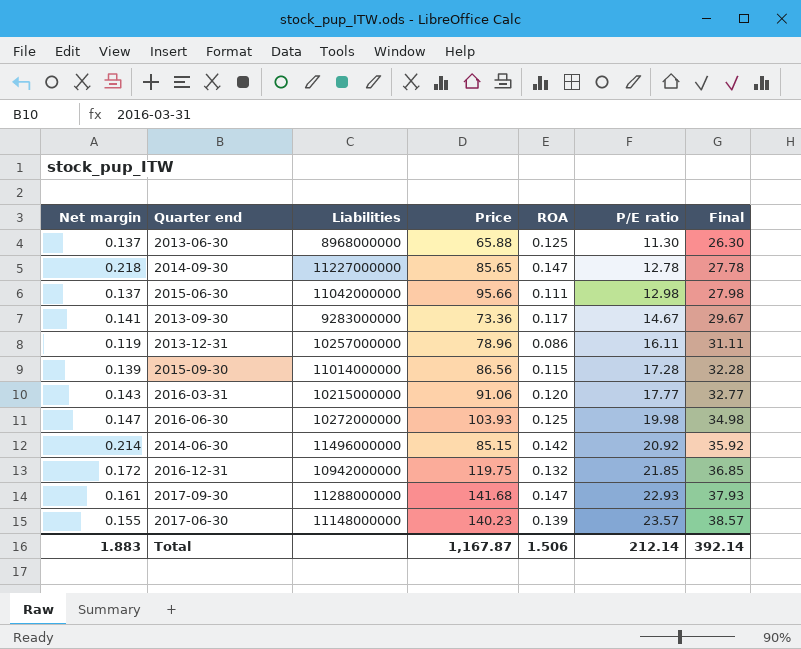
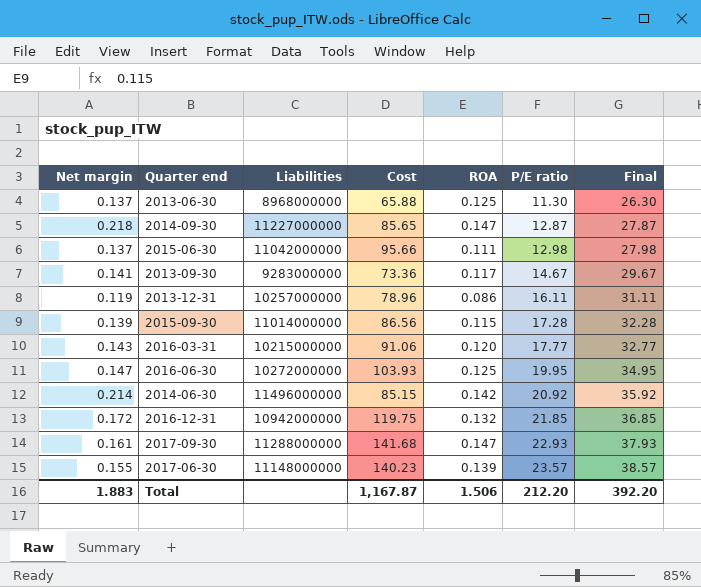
column name: Price -> Cost
2014-09-30 | P/E ratio: 12.78 -> 12.87
2014-09-30 | Final: 27.78 -> 27.87
2016-06-30 | P/E ratio: 19.98 -> 19.95
2016-06-30 | Final: 34.98 -> 34.95
Total | P/E ratio: 212.14 -> 212.20
Total | Final: 392.14 -> 392.20

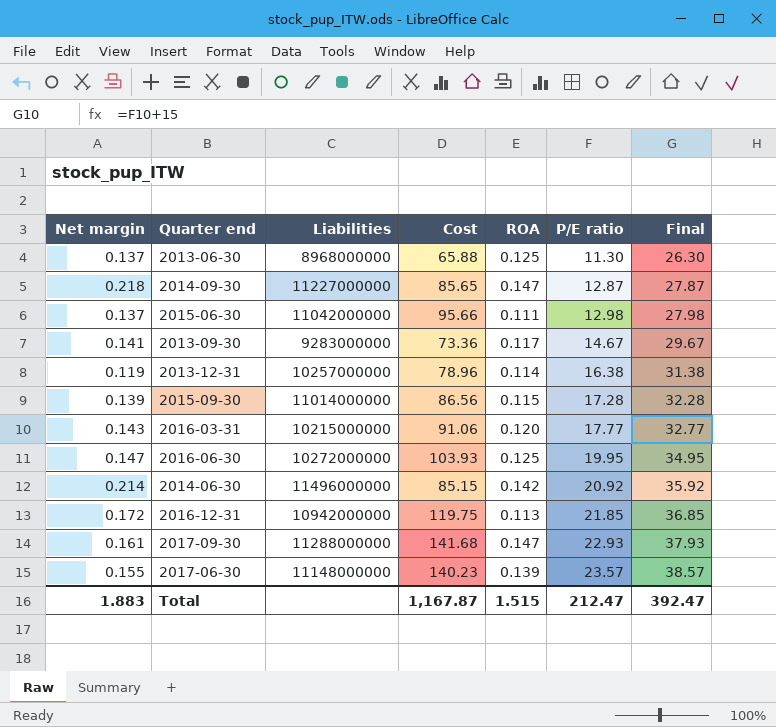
2013-12-31 | ROA: 0.086 -> 0.114
2013-12-31 | P/E ratio: 16.11 -> 16.38
2013-12-31 | Final: 31.11 -> 31.38
2016-12-31 | ROA: 0.132 -> 0.113
Total | ROA: 1.506 -> 1.515
Total | P/E ratio: 212.20 -> 212.47
Total | Final: 392.20 -> 392.47

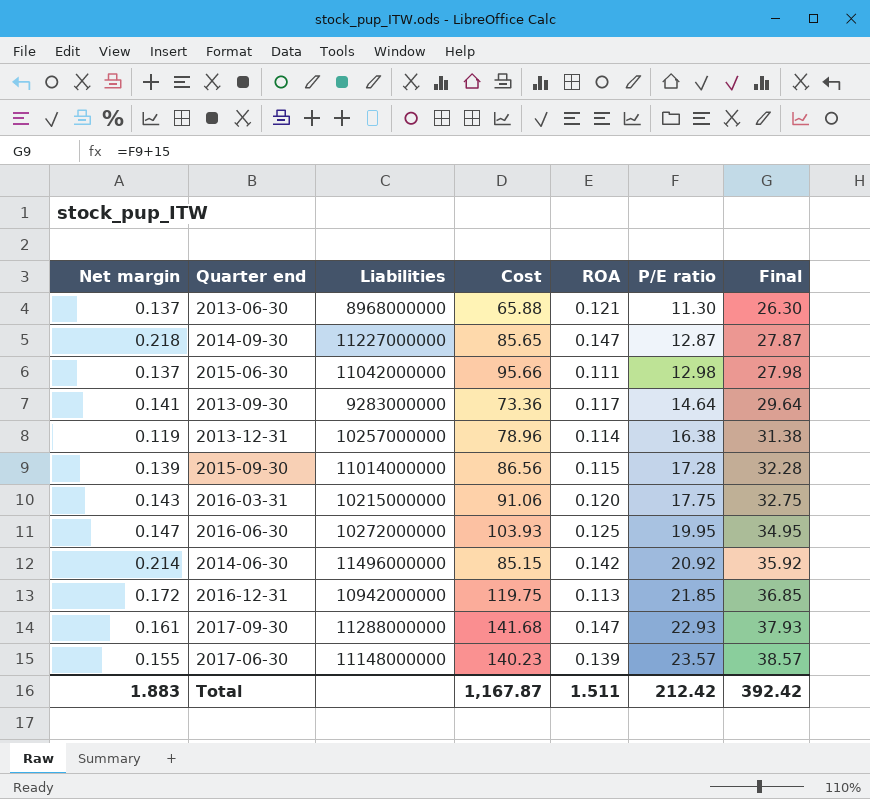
2013-06-30 | ROA: 0.125 -> 0.121
2013-09-30 | P/E ratio: 14.67 -> 14.64
2013-09-30 | Final: 29.67 -> 29.64
2016-03-31 | P/E ratio: 17.77 -> 17.75
2016-03-31 | Final: 32.77 -> 32.75
Total | ROA: 1.515 -> 1.511
Total | P/E ratio: 212.47 -> 212.42
Total | Final: 392.47 -> 392.42

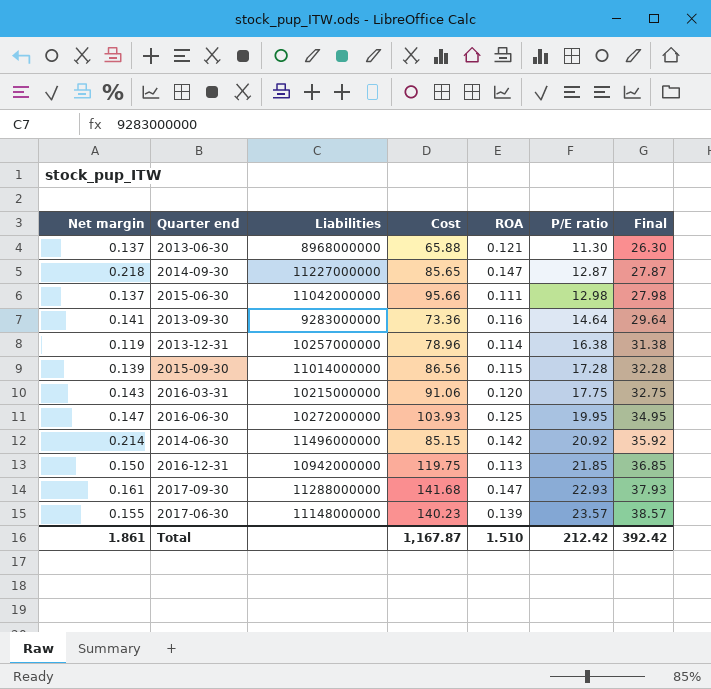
2013-09-30 | ROA: 0.117 -> 0.116
2016-12-31 | Net margin: 0.172 -> 0.150
Total | Net margin: 1.883 -> 1.861
Total | ROA: 1.511 -> 1.510

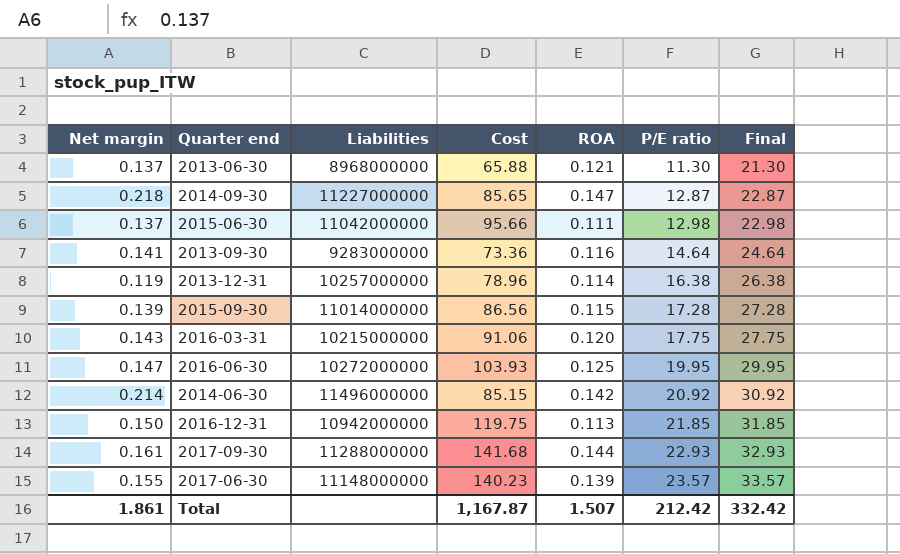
column Final | formula: [P/E ratio] + 15 -> [P/E ratio] + 10
2017-09-30 | ROA: 0.147 -> 0.144
Total | ROA: 1.510 -> 1.507
Total | Final: 392.42 -> 332.42

